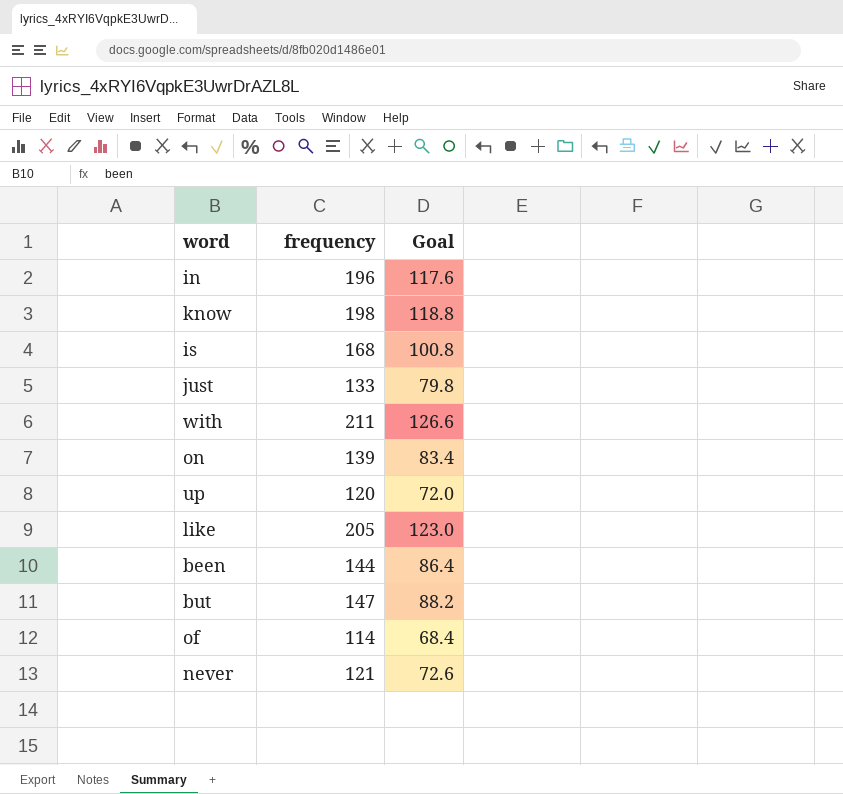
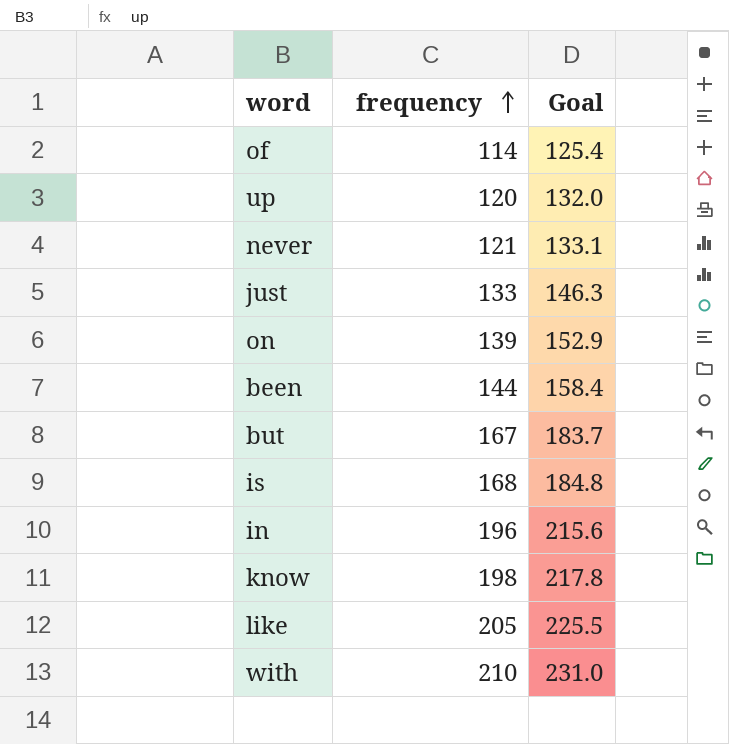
row order: none -> frequency ascending
column Goal | formula: [frequency] * 0.6 -> [frequency] * 1.1
but | frequency: 147 -> 167
with | frequency: 211 -> 210

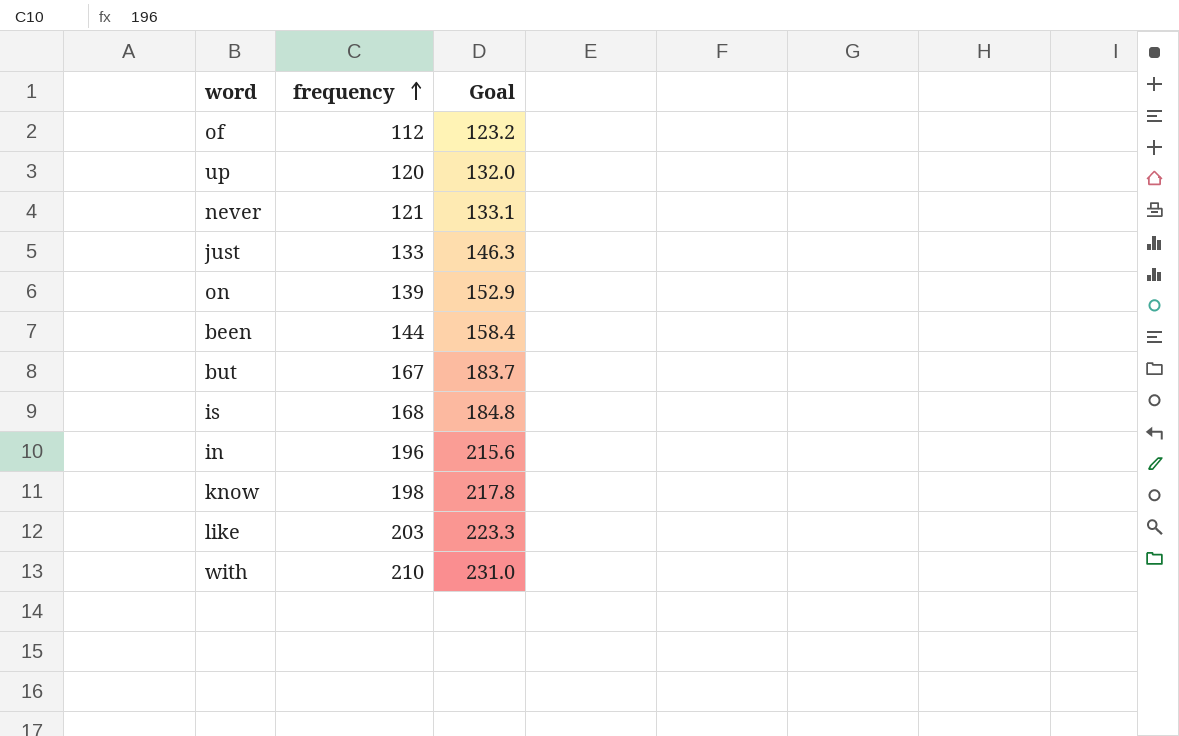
of | frequency: 114 -> 112
of | Goal: 125.4 -> 123.2
like | frequency: 205 -> 203
like | Goal: 225.5 -> 223.3

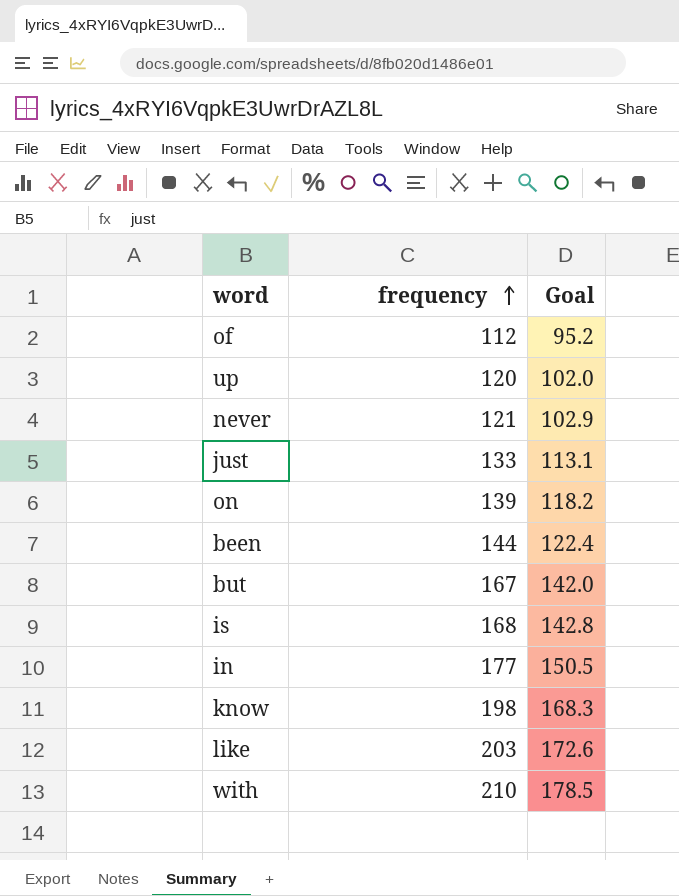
column Goal | formula: [frequency] * 1.1 -> [frequency] * 0.85
in | frequency: 196 -> 177

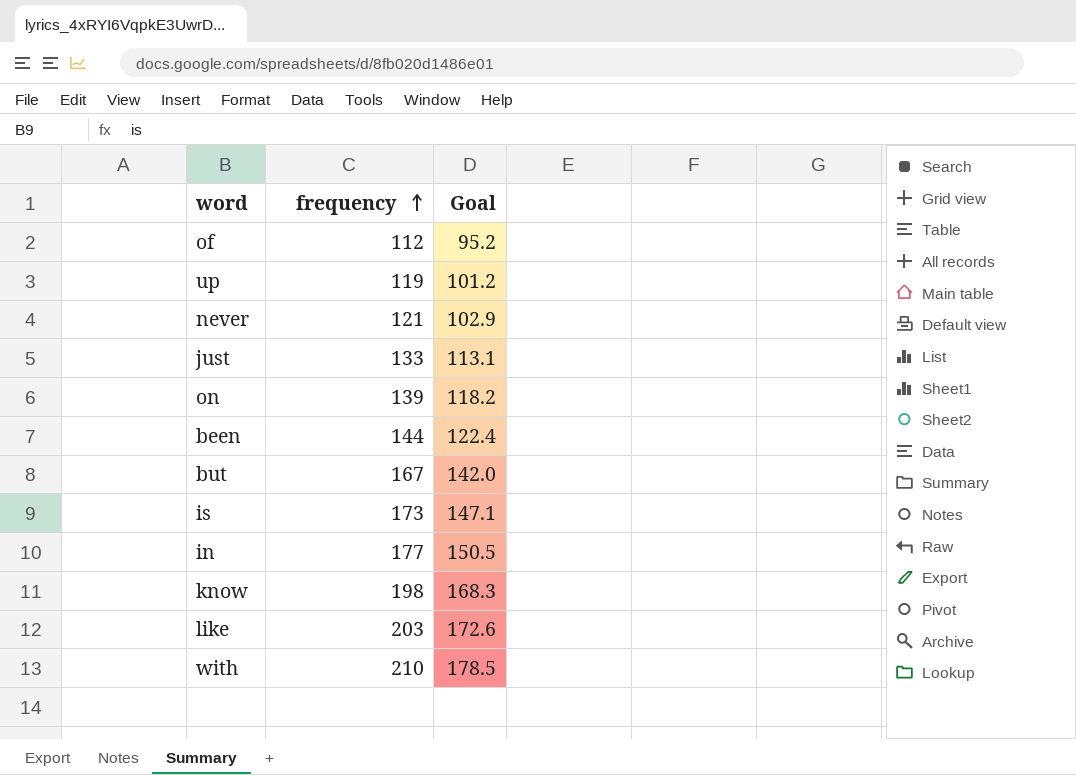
up | frequency: 120 -> 119
up | Goal: 102.0 -> 101.2
is | frequency: 168 -> 173
is | Goal: 142.8 -> 147.1

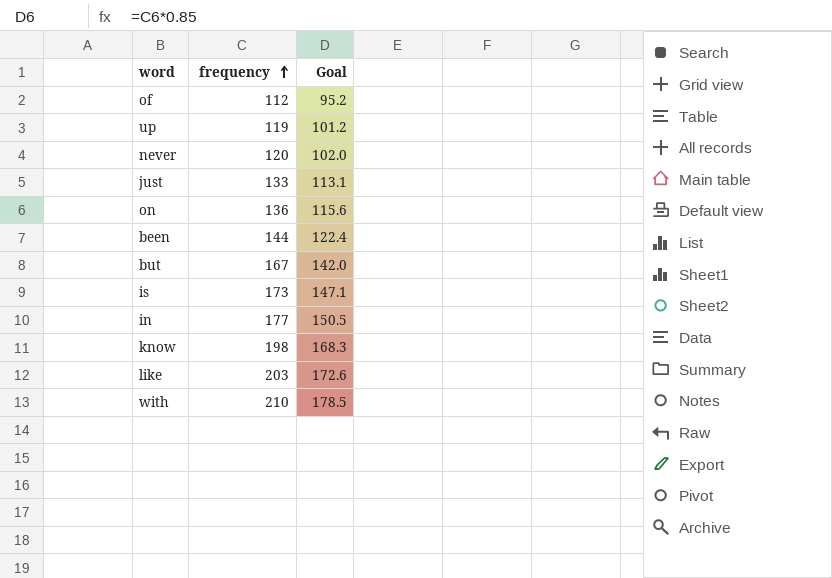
never | frequency: 121 -> 120
never | Goal: 102.9 -> 102.0
on | frequency: 139 -> 136
on | Goal: 118.2 -> 115.6

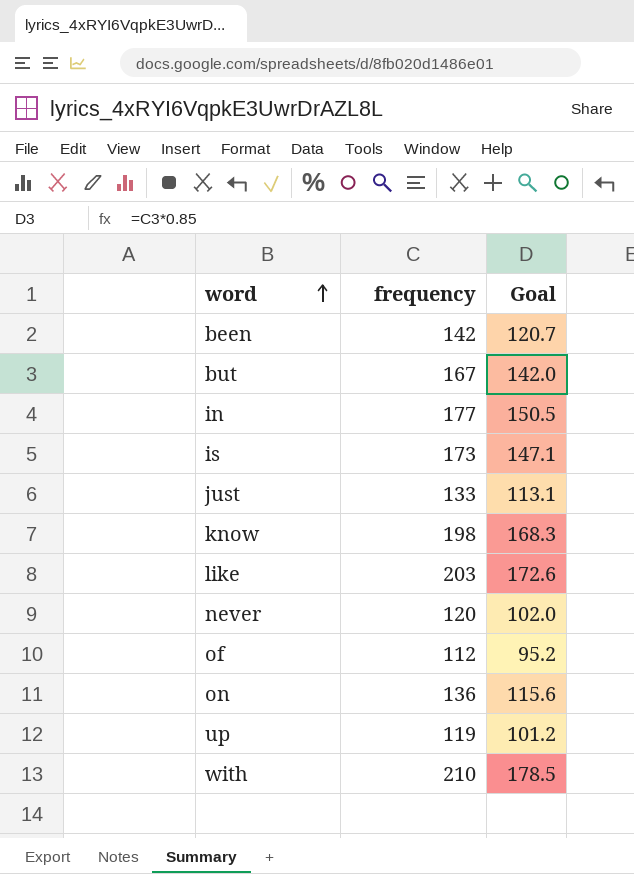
row order: frequency ascending -> word ascending
been | frequency: 144 -> 142
been | Goal: 122.4 -> 120.7

